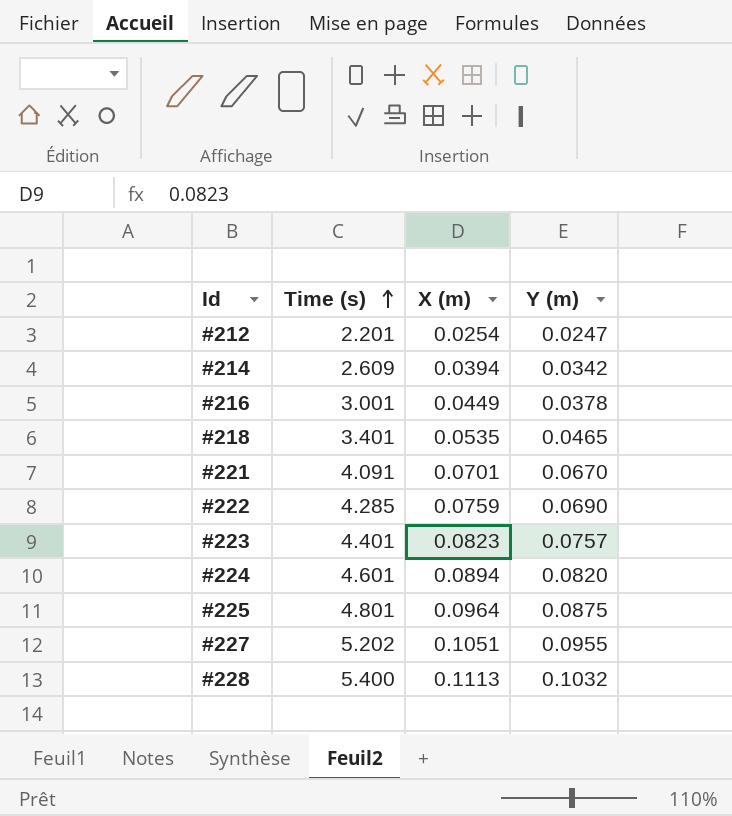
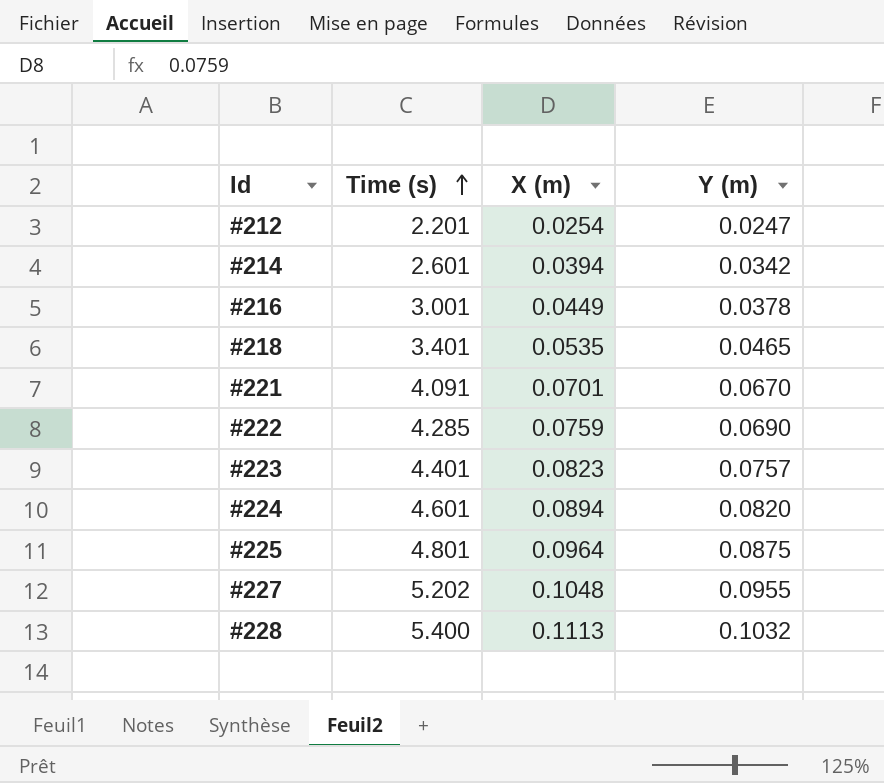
#214 | Time (s): 2.609 -> 2.601
#227 | X (m): 0.1051 -> 0.1048

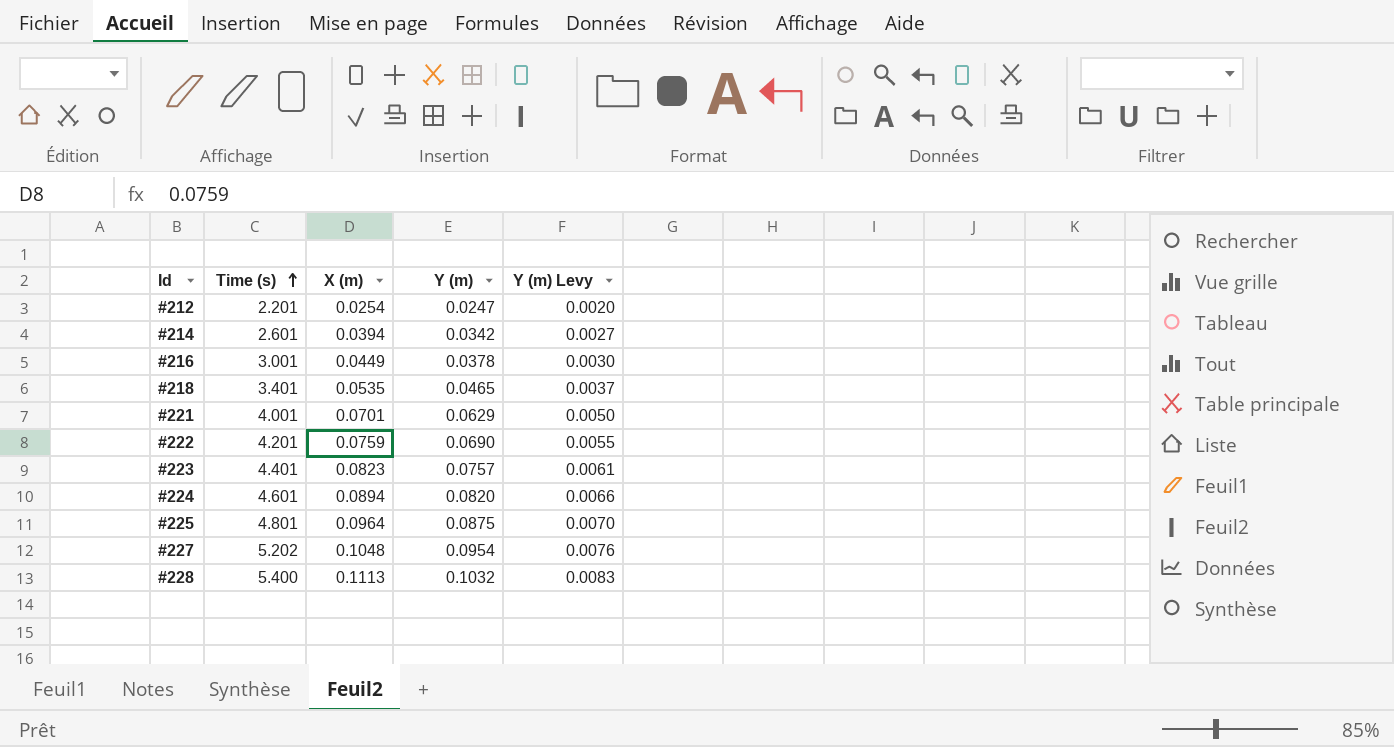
column Y (m) Levy | formula: none -> [Y (m)] * 0.08
#221 | Time (s): 4.091 -> 4.001
#221 | Y (m): 0.0670 -> 0.0629
#222 | Time (s): 4.285 -> 4.201
#227 | Y (m): 0.0955 -> 0.0954

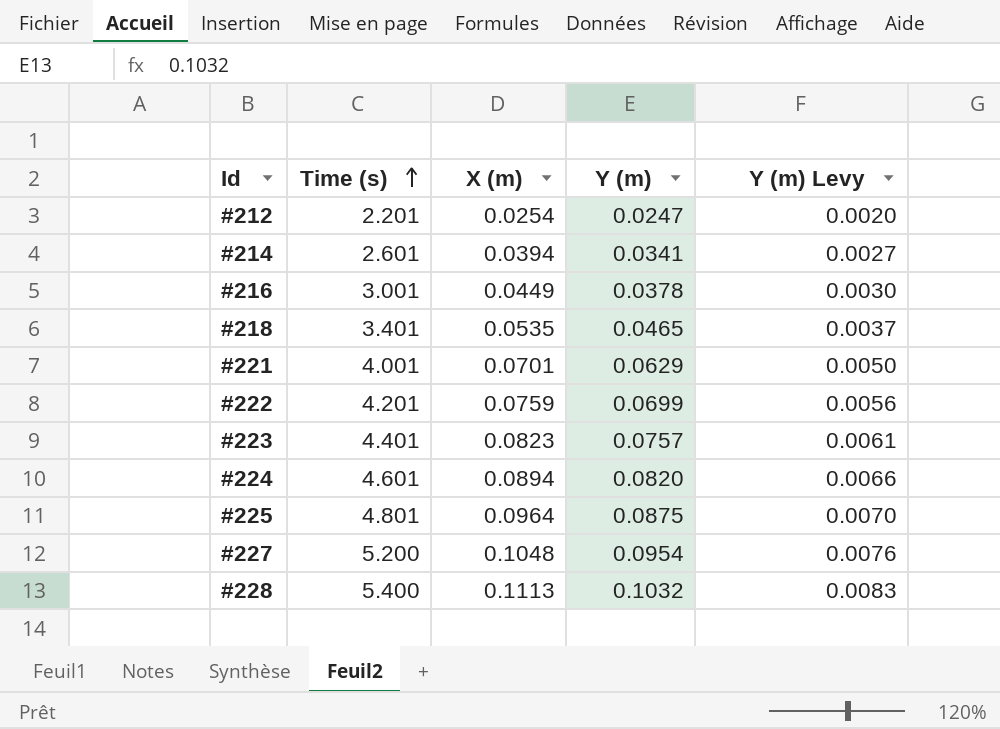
#214 | Y (m): 0.0342 -> 0.0341
#222 | Y (m): 0.0690 -> 0.0699
#222 | Y (m) Levy: 0.0055 -> 0.0056
#227 | Time (s): 5.202 -> 5.200

